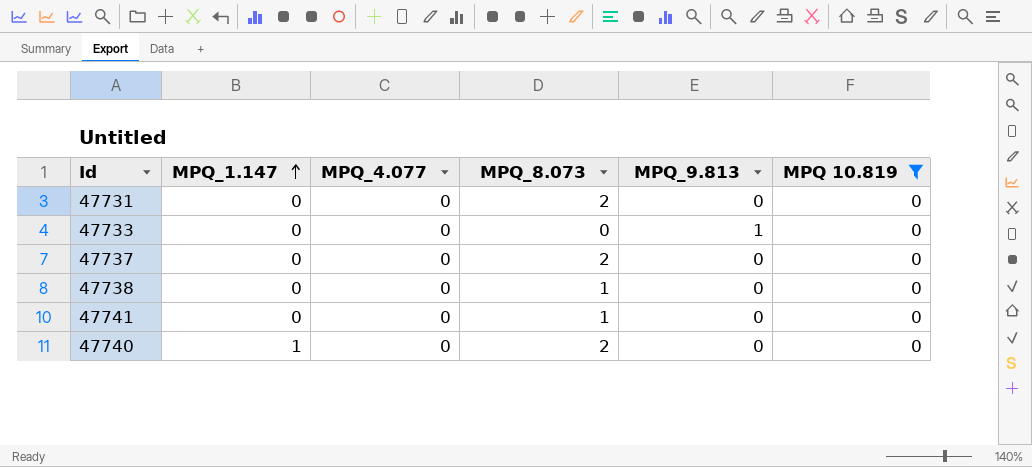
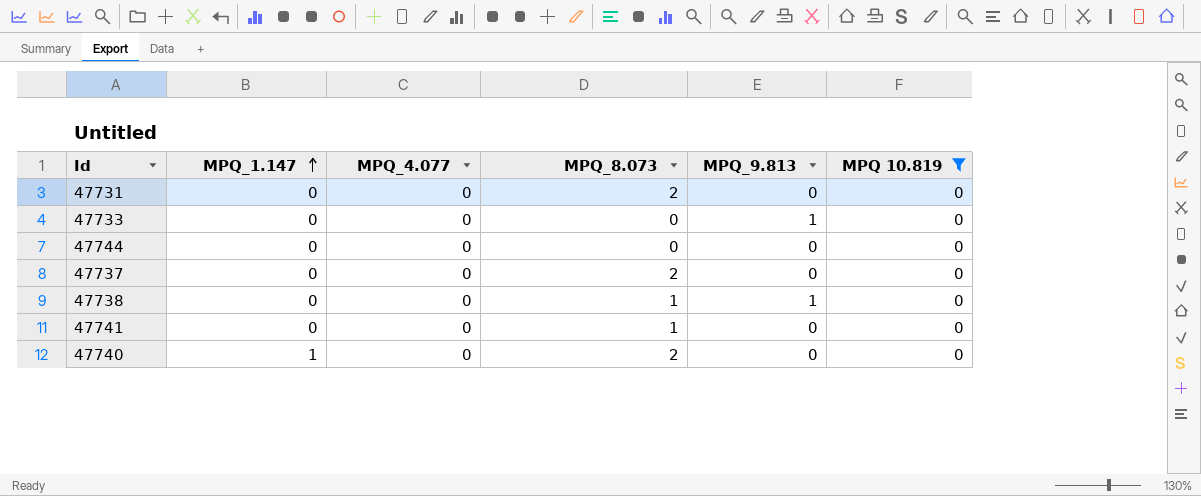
row 47744: none -> 0 | 0 | 0 | 0 | 0
47738 | MPQ_9.813: 0 -> 1

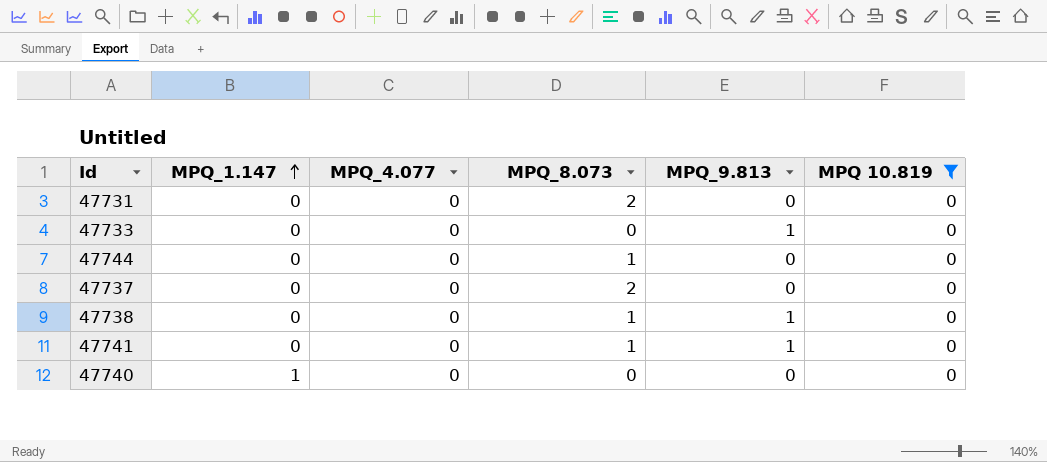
47744 | MPQ_8.073: 0 -> 1
47741 | MPQ_9.813: 0 -> 1
47740 | MPQ_8.073: 2 -> 0

